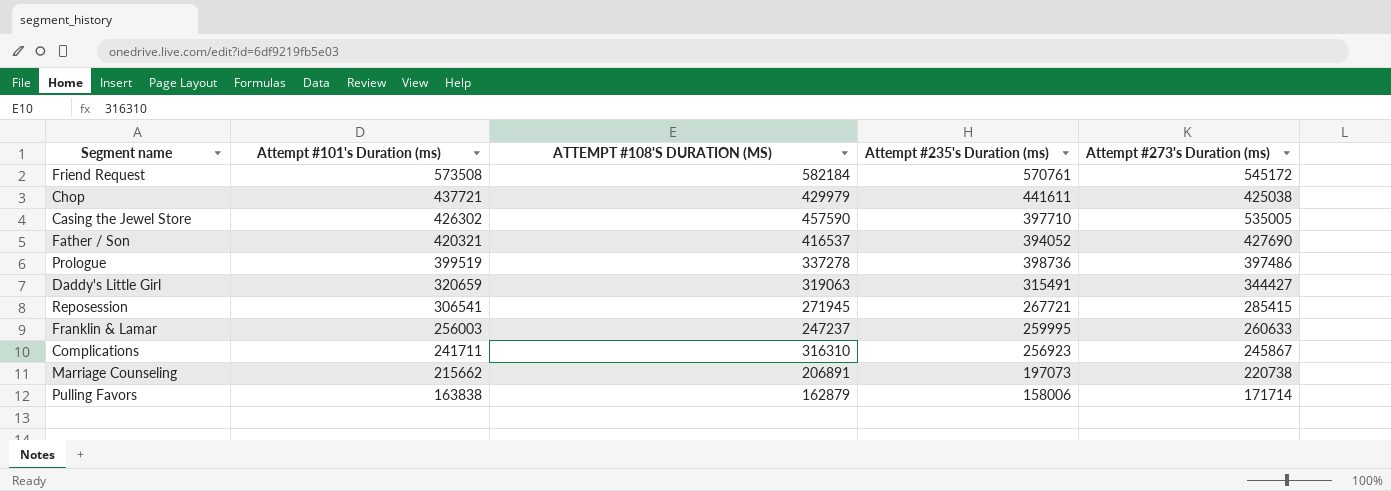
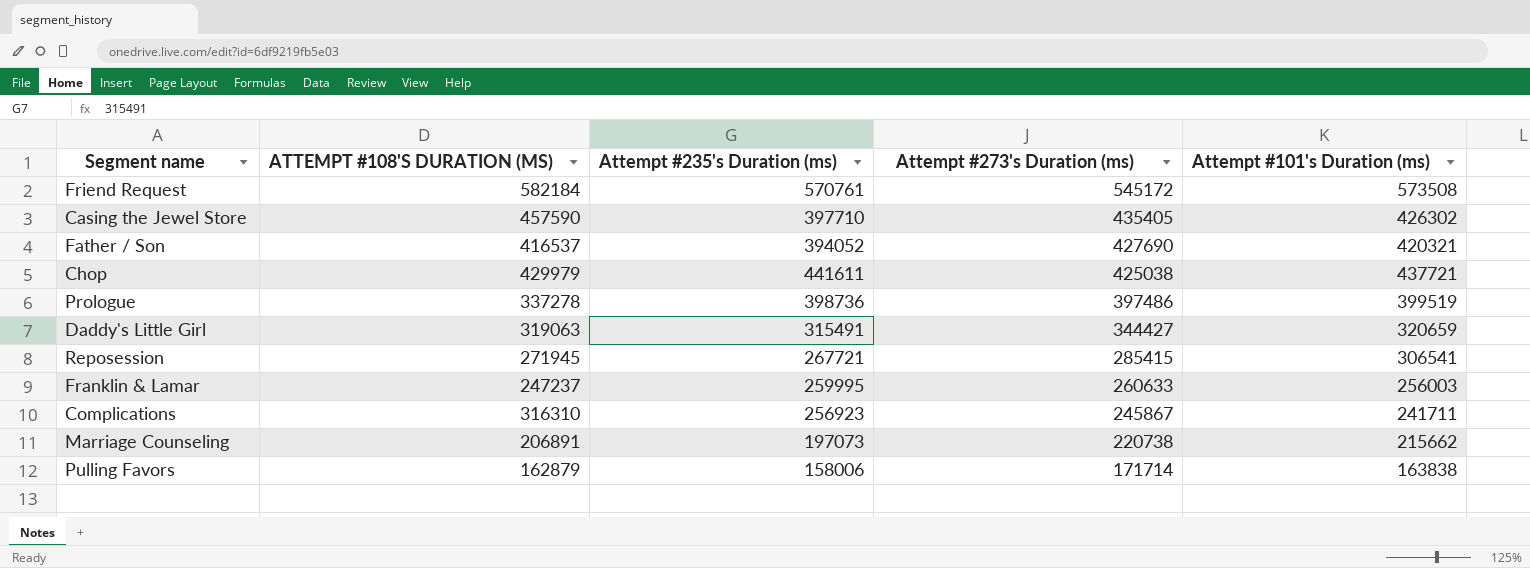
row order: Attempt #101's Duration (ms) descending -> Attempt #273's Duration (ms) descending
column Attempt #101's Duration (ms) | position: 2 -> 5
Casing the Jewel Store | Attempt #273's Duration (ms): 535005 -> 435405

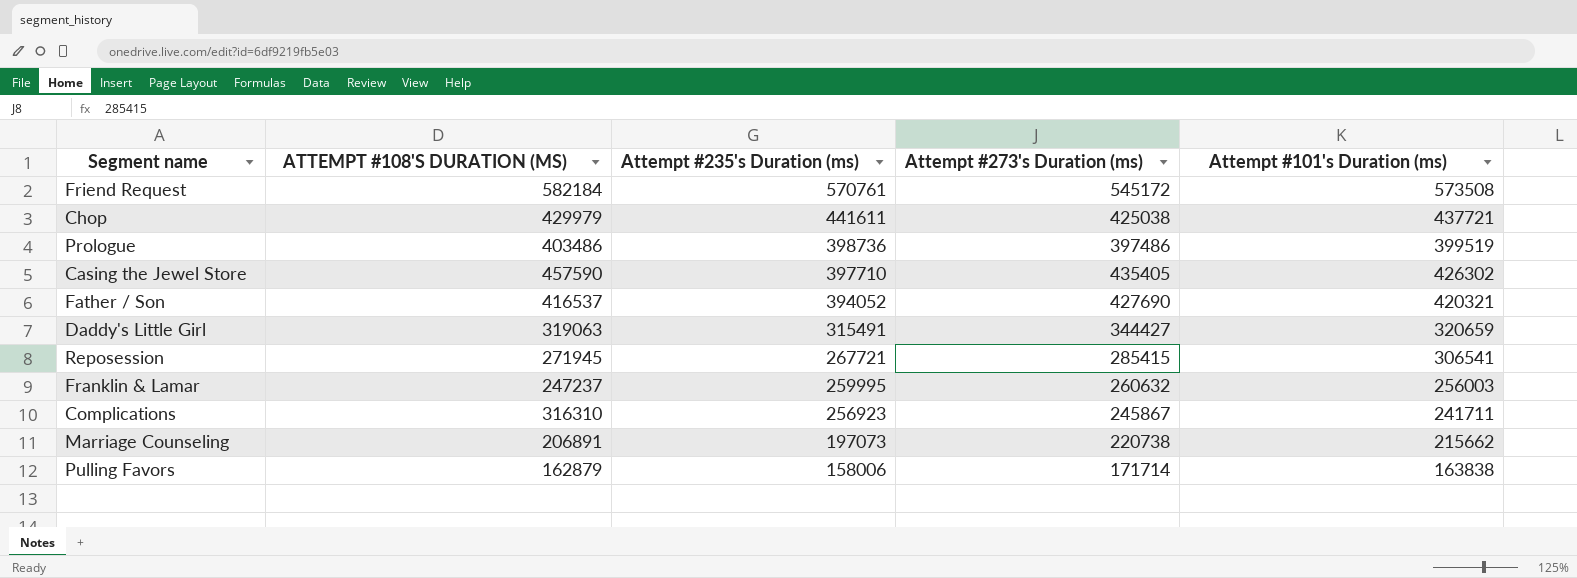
row order: Attempt #273's Duration (ms) descending -> Attempt #235's Duration (ms) descending
Prologue | ATTEMPT #108'S DURATION (MS): 337278 -> 403486
Franklin & Lamar | Attempt #273's Duration (ms): 260633 -> 260632

